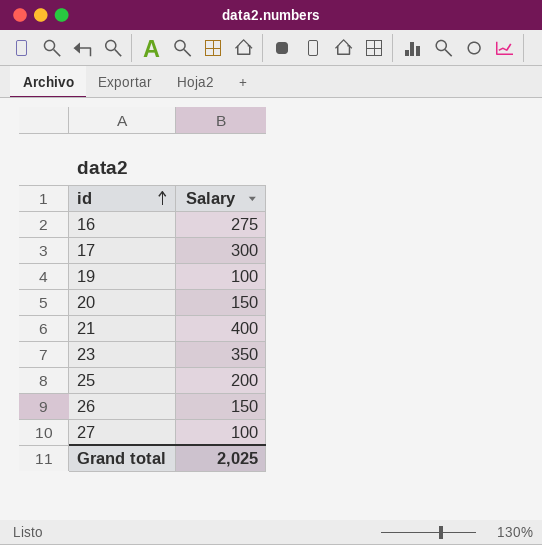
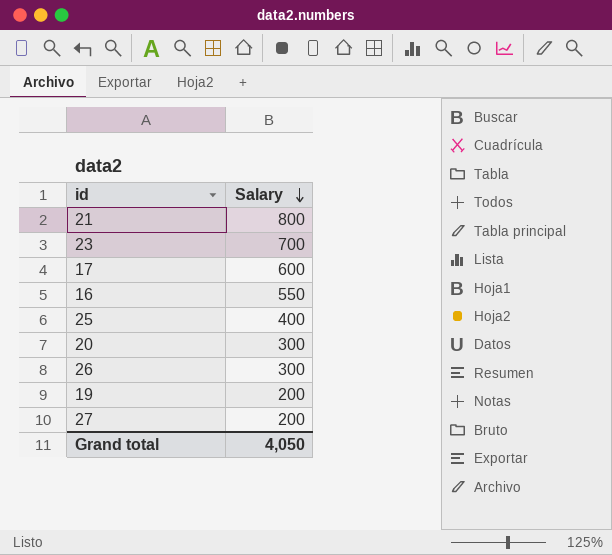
row order: id ascending -> Salary descending
21 | Salary: 400 -> 800
23 | Salary: 350 -> 700
17 | Salary: 300 -> 600
16 | Salary: 275 -> 550
25 | Salary: 200 -> 400
20 | Salary: 150 -> 300
26 | Salary: 150 -> 300
19 | Salary: 100 -> 200
27 | Salary: 100 -> 200
Grand total | Salary: 2,025 -> 4,050

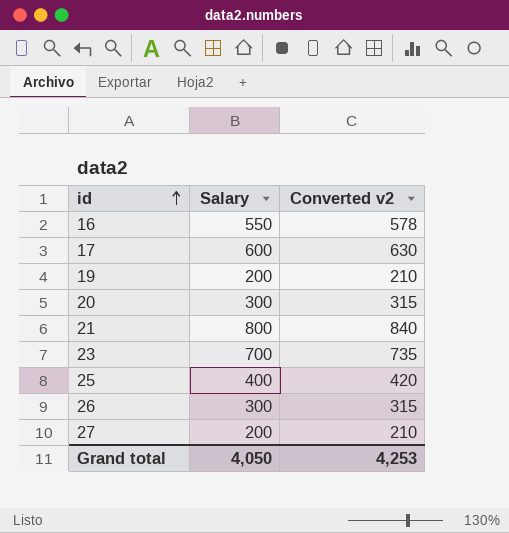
row order: Salary descending -> id ascending
column Converted v2 | formula: none -> [Salary] * 1.05

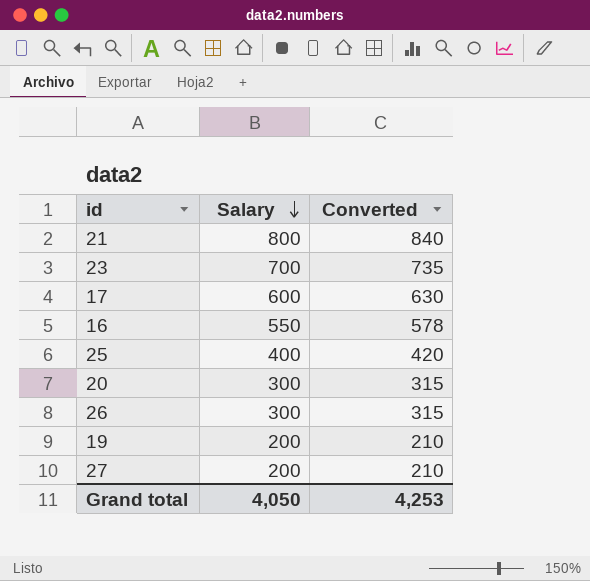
row order: id ascending -> Salary descending
column name: Converted v2 -> Converted

